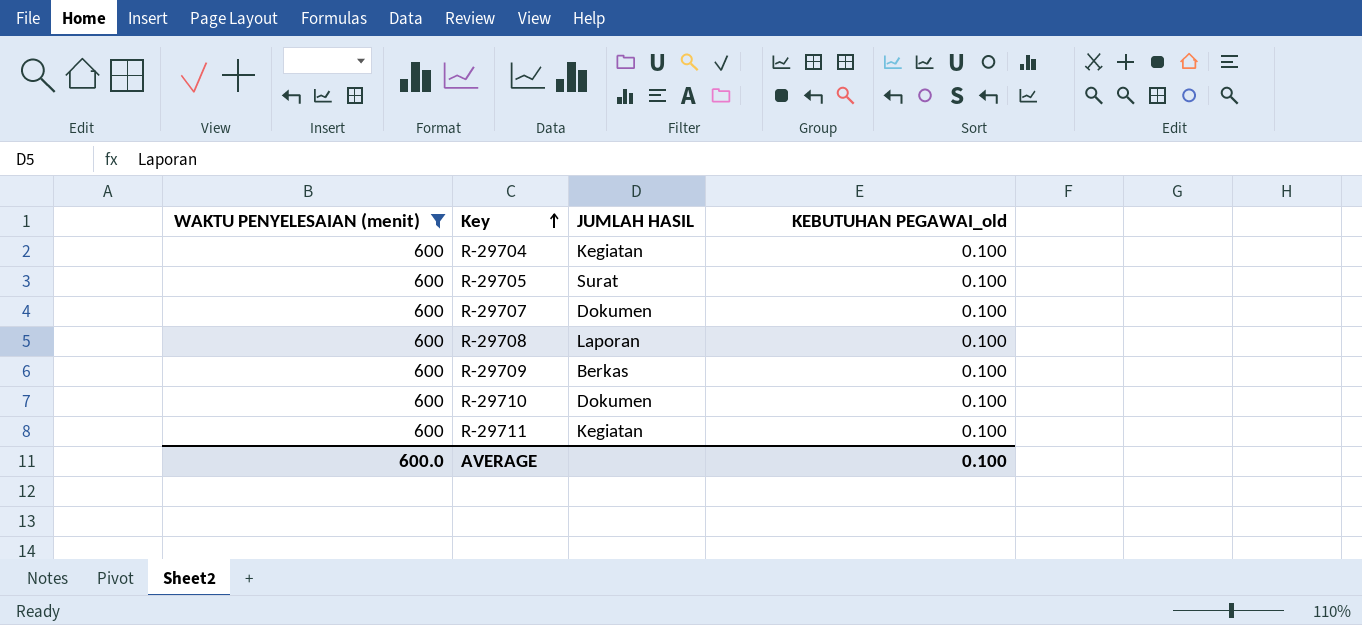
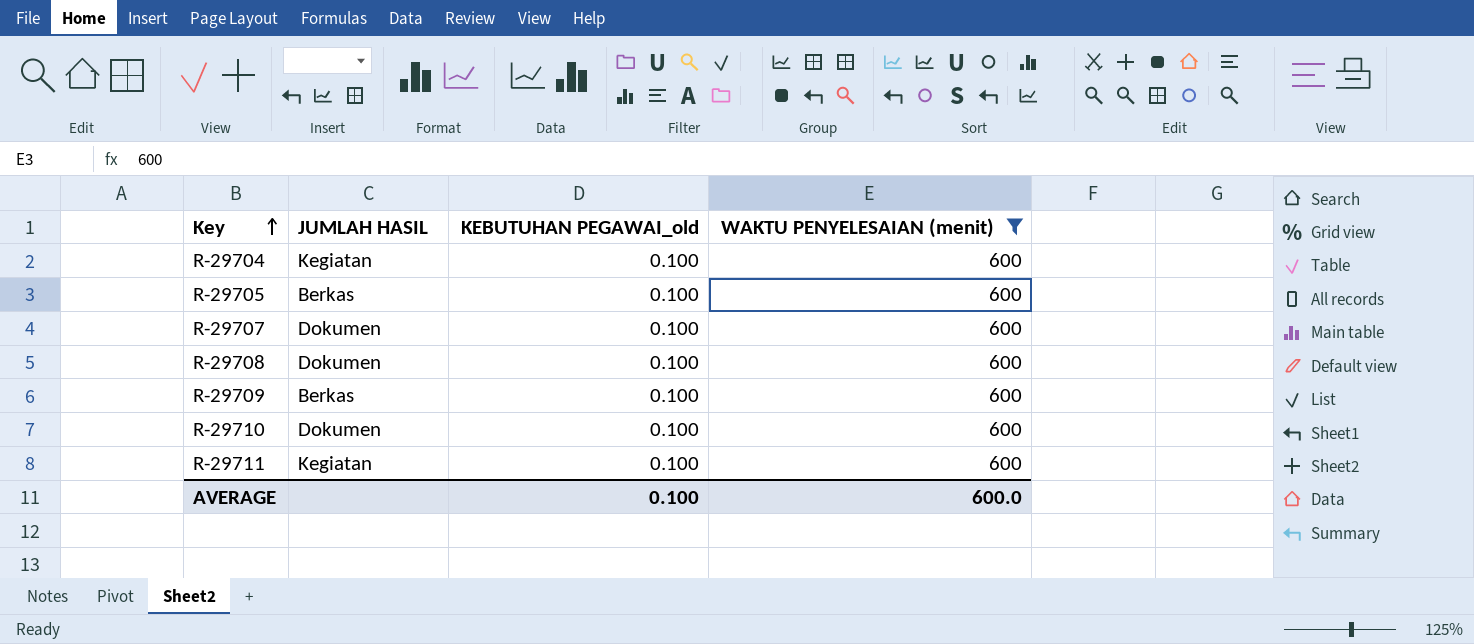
column WAKTU PENYELESAIAN (menit) | position: 1 -> 4
R-29705 | JUMLAH HASIL: Surat -> Berkas
R-29708 | JUMLAH HASIL: Laporan -> Dokumen

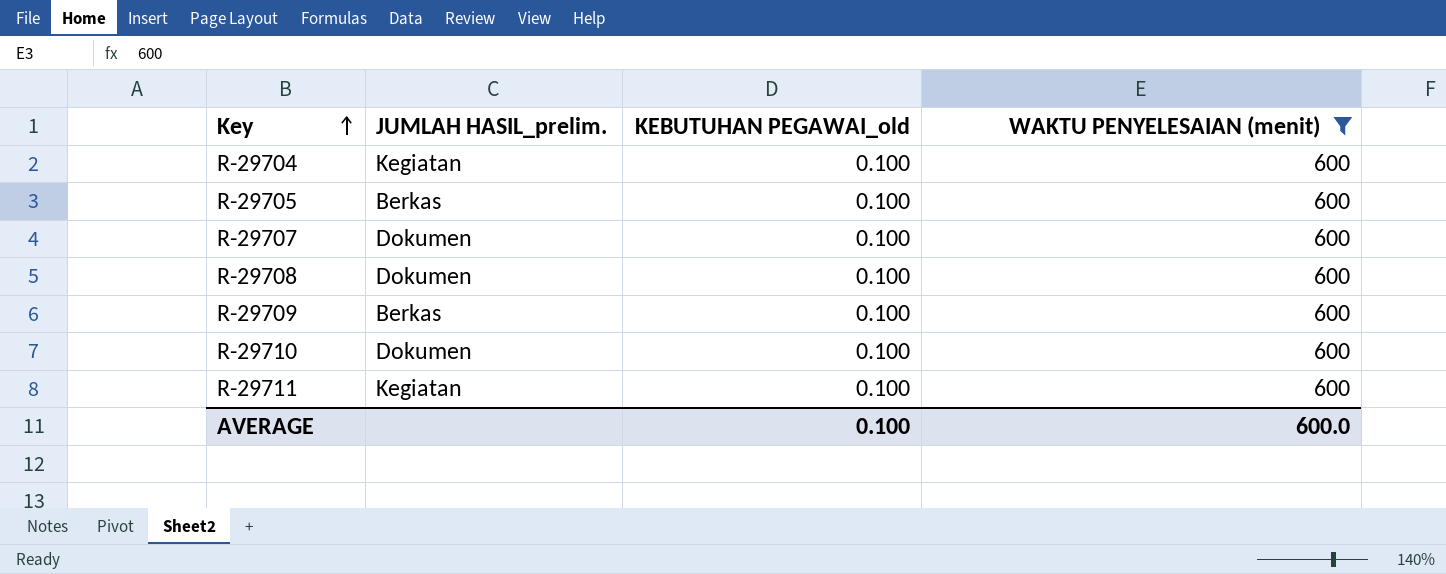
column name: JUMLAH HASIL -> JUMLAH HASIL_prelim.

